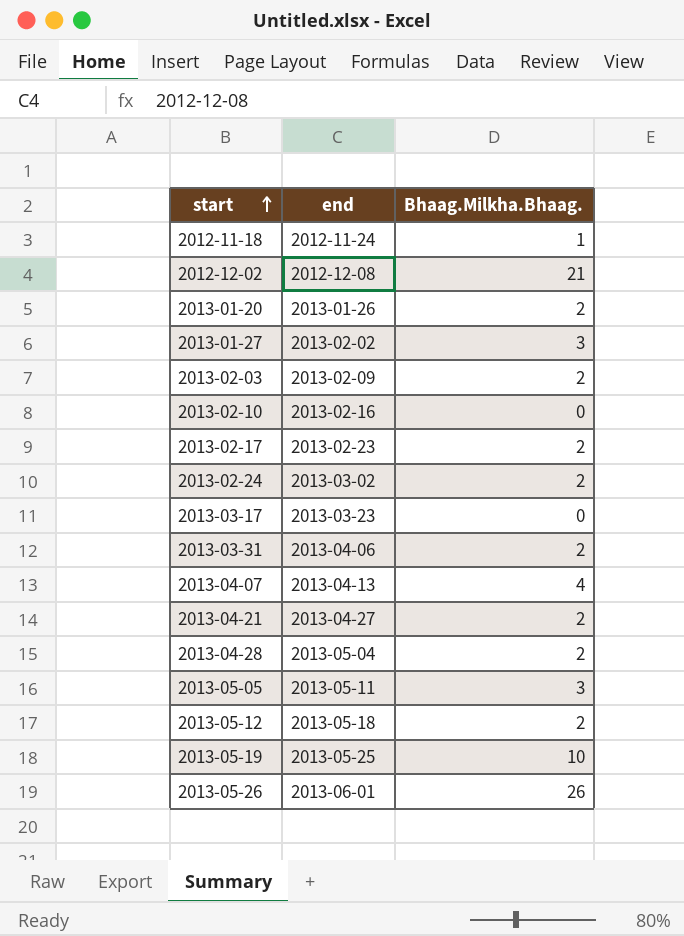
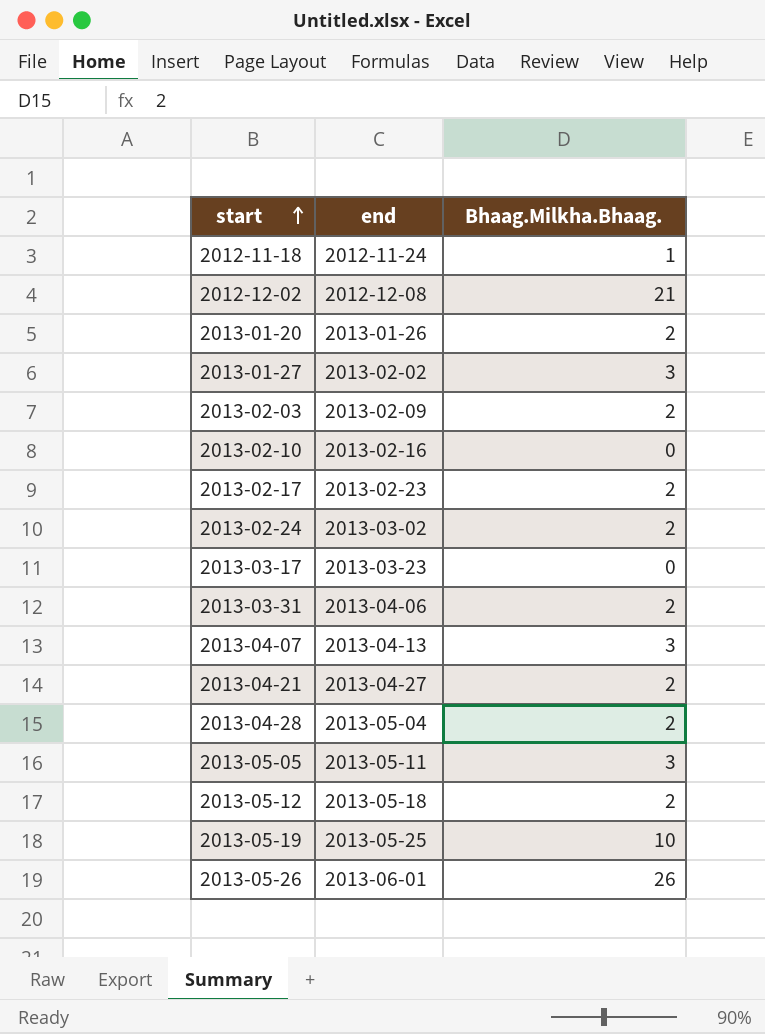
2013-04-07 | Bhaag.Milkha.Bhaag.: 4 -> 3

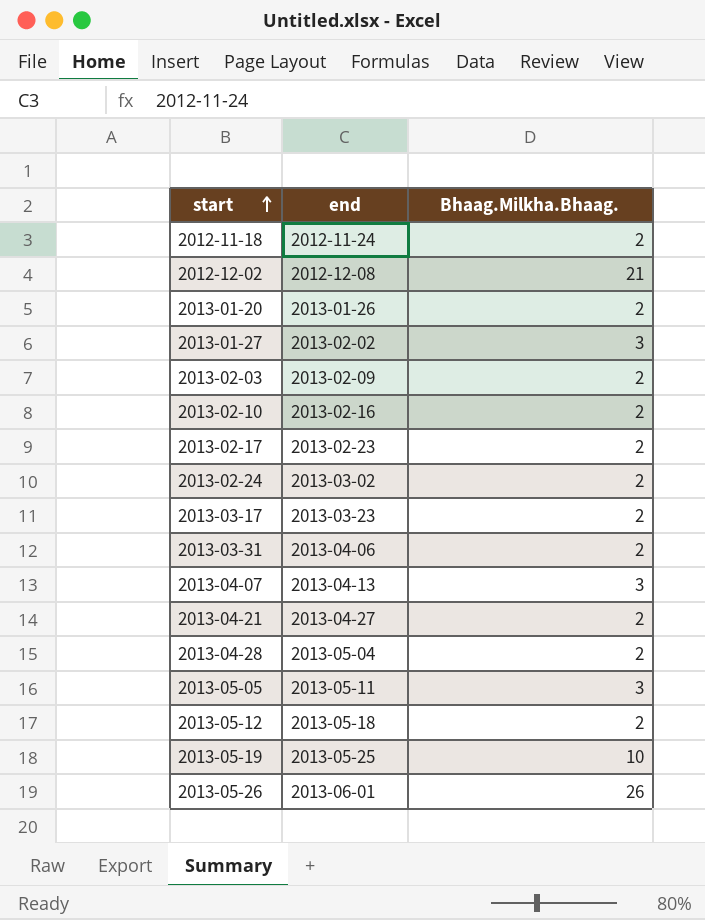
2012-11-18 | Bhaag.Milkha.Bhaag.: 1 -> 2
2013-02-10 | Bhaag.Milkha.Bhaag.: 0 -> 2
2013-03-17 | Bhaag.Milkha.Bhaag.: 0 -> 2

